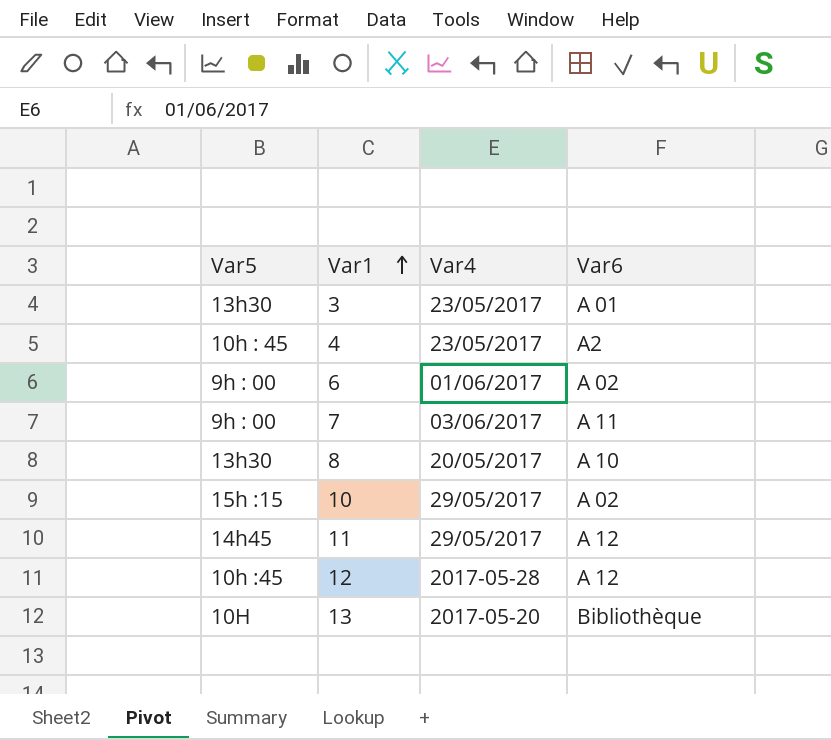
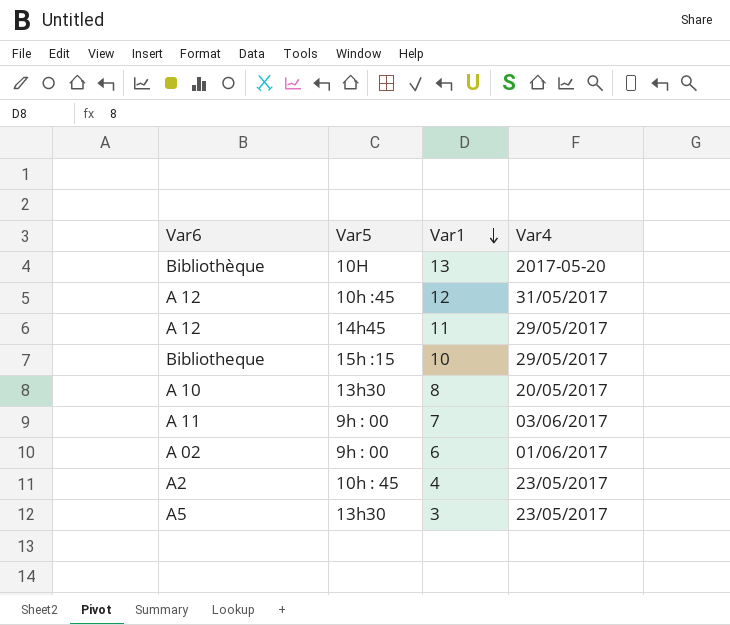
row order: Var1 ascending -> Var1 descending
column Var6 | position: 4 -> 1
12 | Var4: 2017-05-28 -> 31/05/2017
10 | Var6: A 02 -> Bibliotheque
3 | Var6: A 01 -> A5

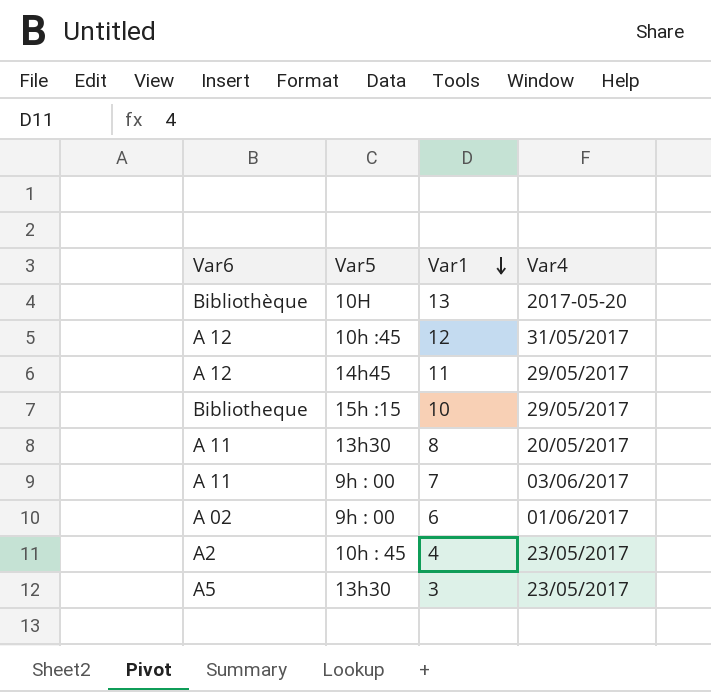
8 | Var6: A 10 -> A 11

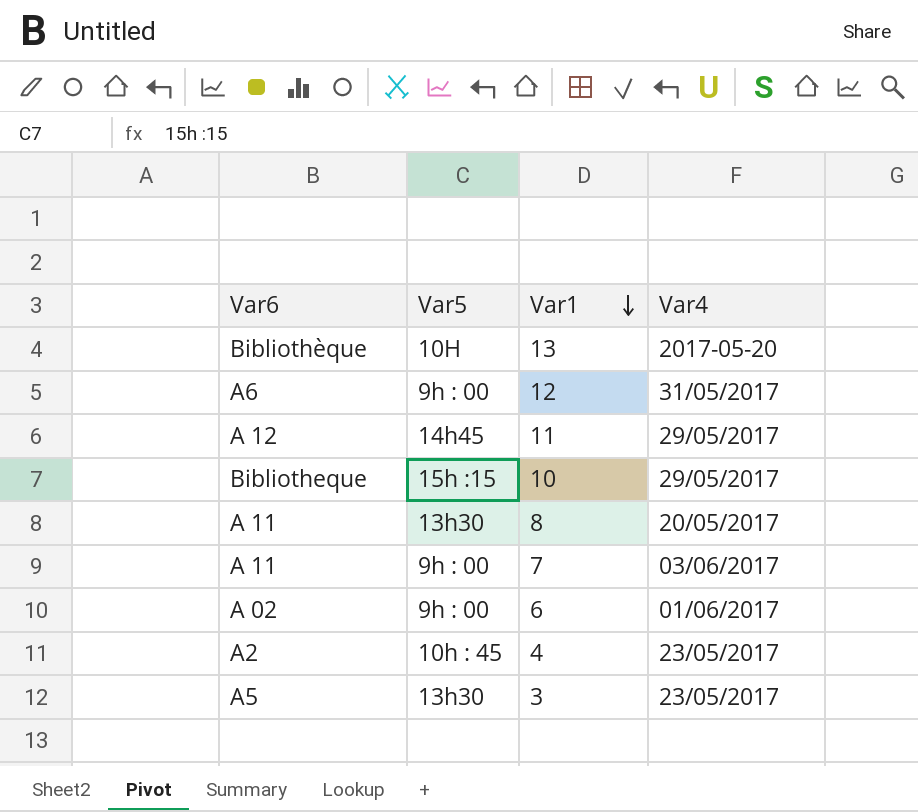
12 | Var6: A 12 -> A6
12 | Var5: 10h :45 -> 9h : 00

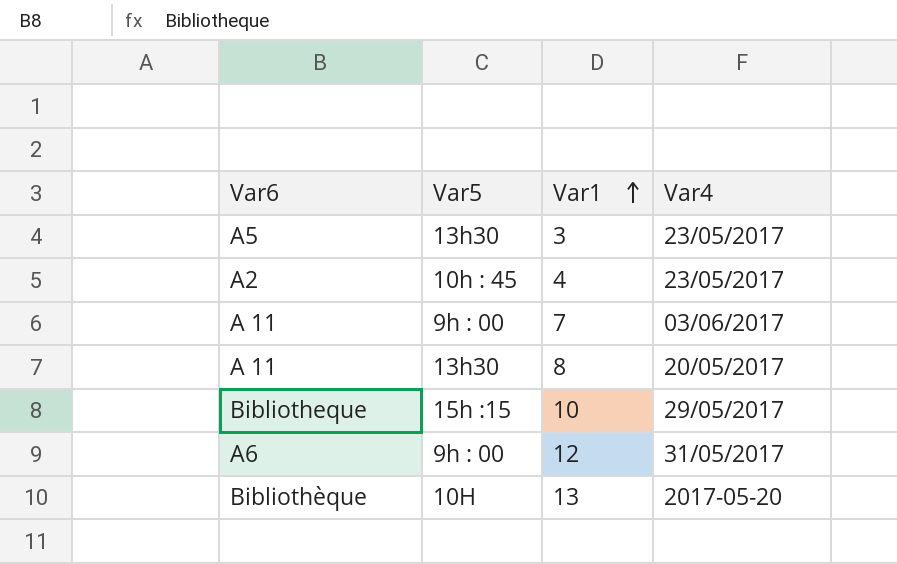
row order: Var1 descending -> Var1 ascending
row 11: A 12 | 14h45 | 29/05/2017 -> none
row 6: A 02 | 9h : 00 | 01/06/2017 -> none

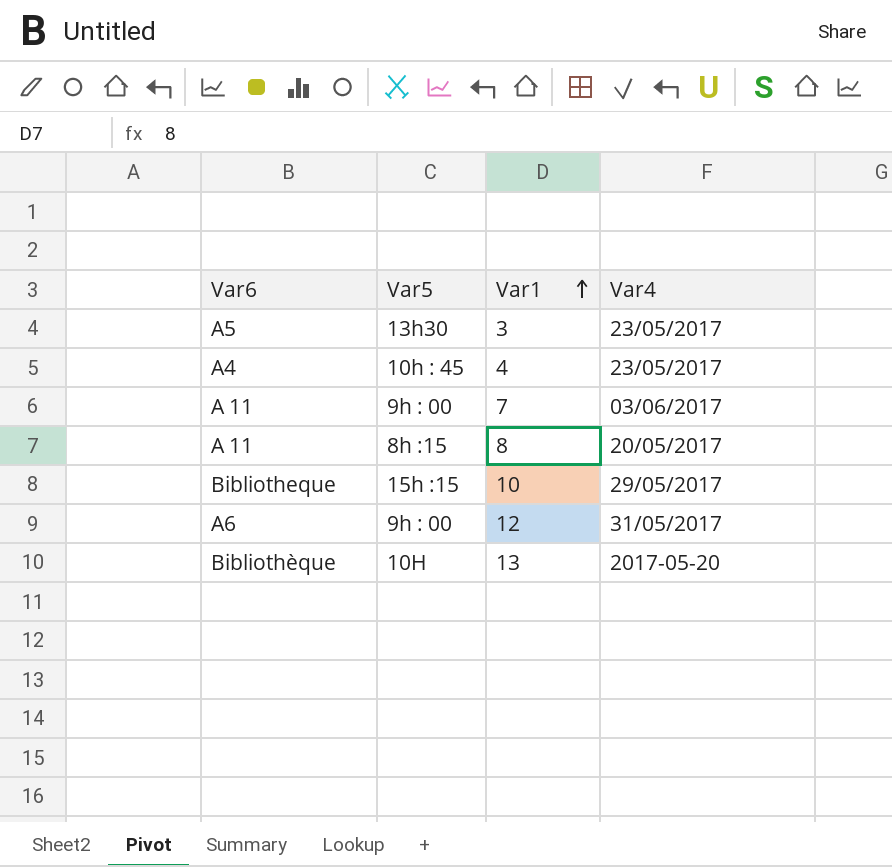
4 | Var6: A2 -> A4
8 | Var5: 13h30 -> 8h :15

